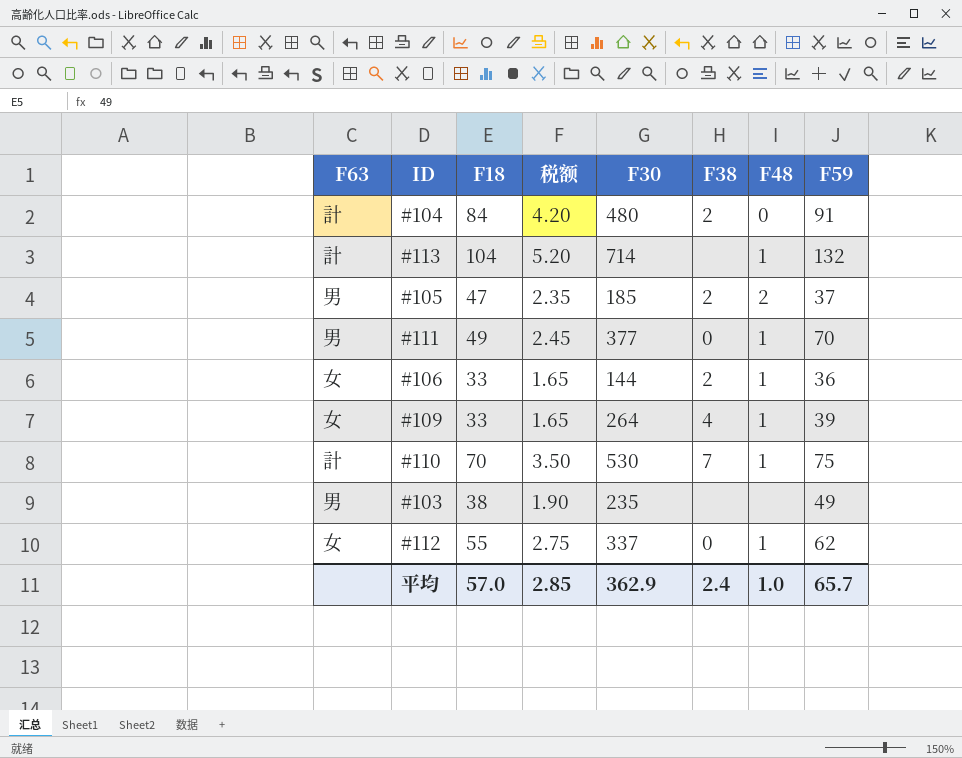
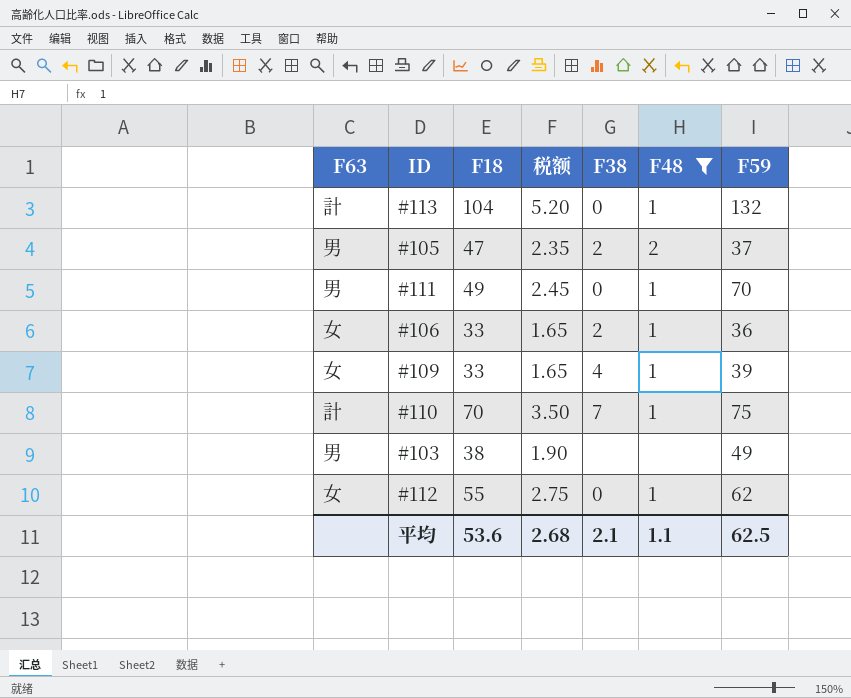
filter: none -> F48 != 0
column F30 | position: 5 -> none
#113 | F38: none -> 0
平均 | F18: 57.0 -> 53.6
平均 | 税额: 2.85 -> 2.68
平均 | F38: 2.4 -> 2.1
平均 | F48: 1.0 -> 1.1
平均 | F59: 65.7 -> 62.5

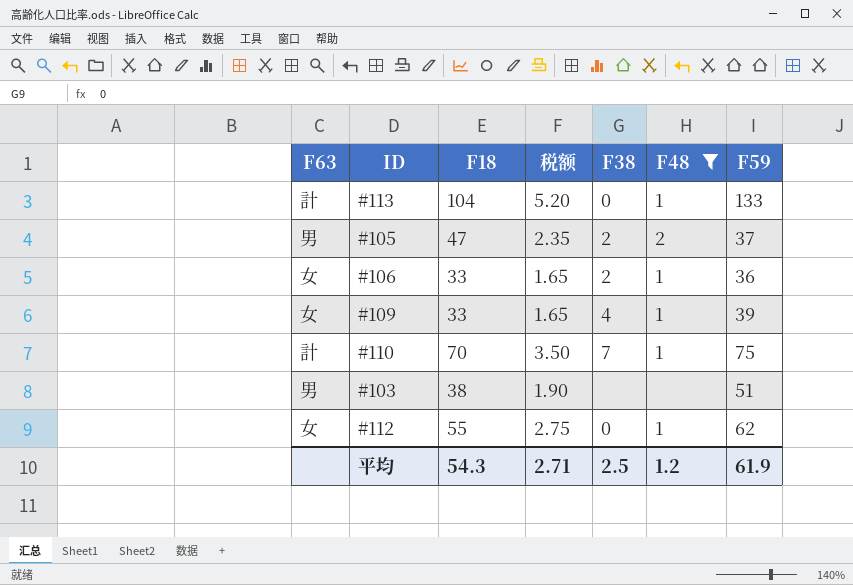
row #111: 男 | 49 | 2.45 | 0 | 1 | 70 -> none
#113 | F59: 132 -> 133
#103 | F59: 49 -> 51
平均 | F18: 53.6 -> 54.3
平均 | 税额: 2.68 -> 2.71
平均 | F38: 2.1 -> 2.5
平均 | F48: 1.1 -> 1.2
平均 | F59: 62.5 -> 61.9

